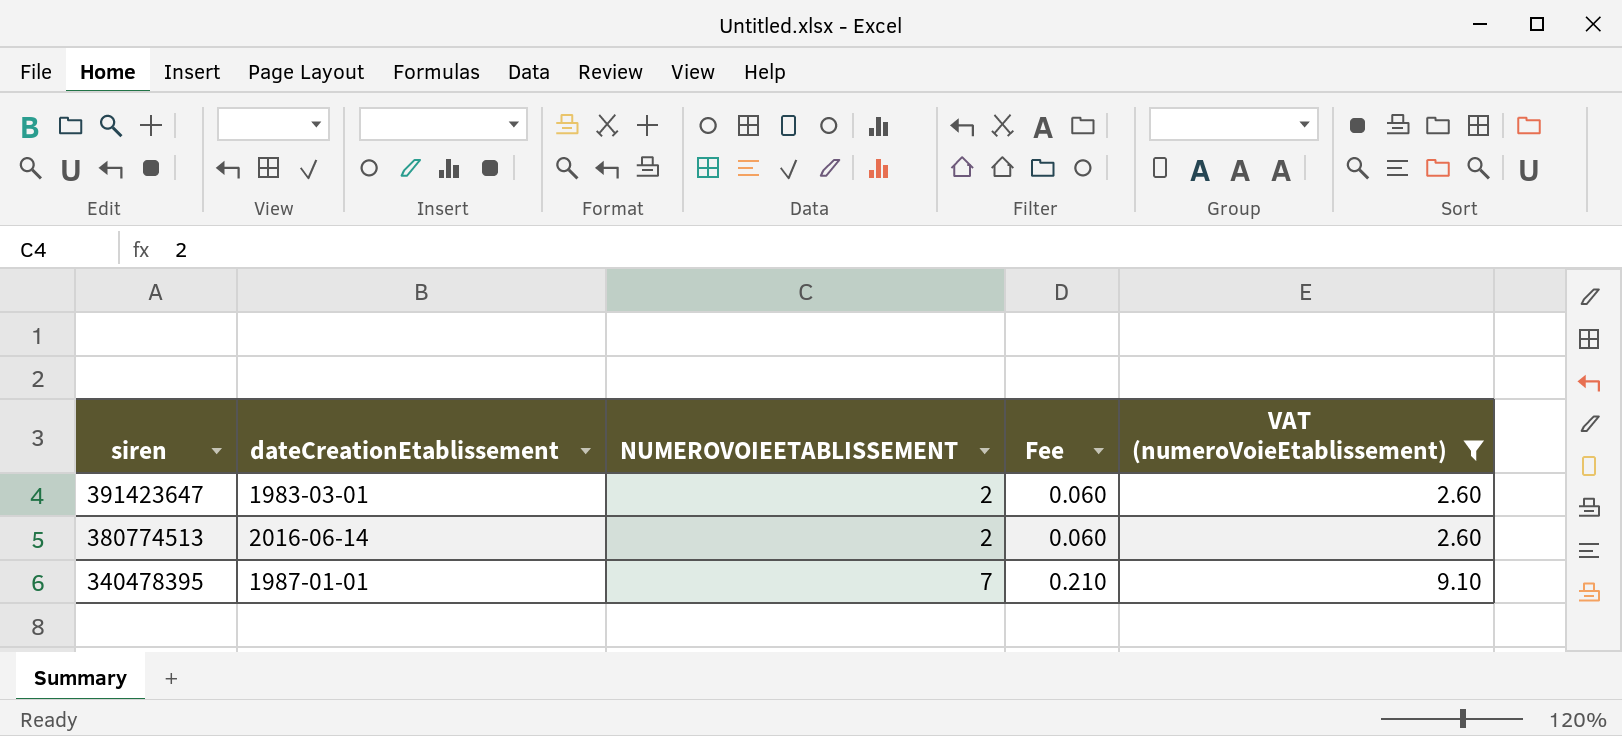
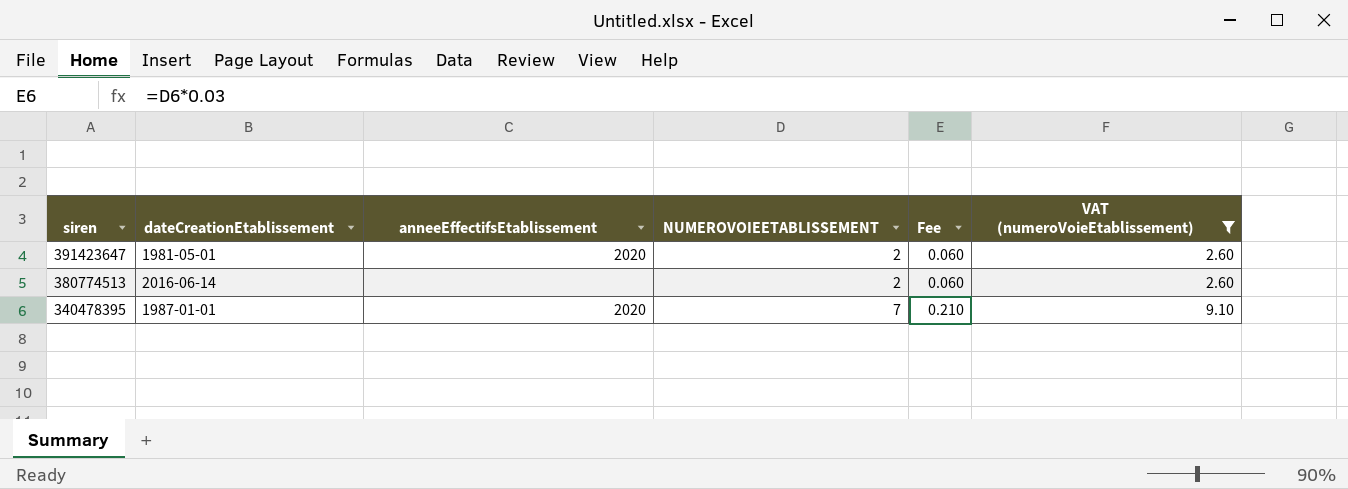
column anneeEffectifsEtablissement | position: none -> 3
391423647 | dateCreationEtablissement: 1983-03-01 -> 1981-05-01

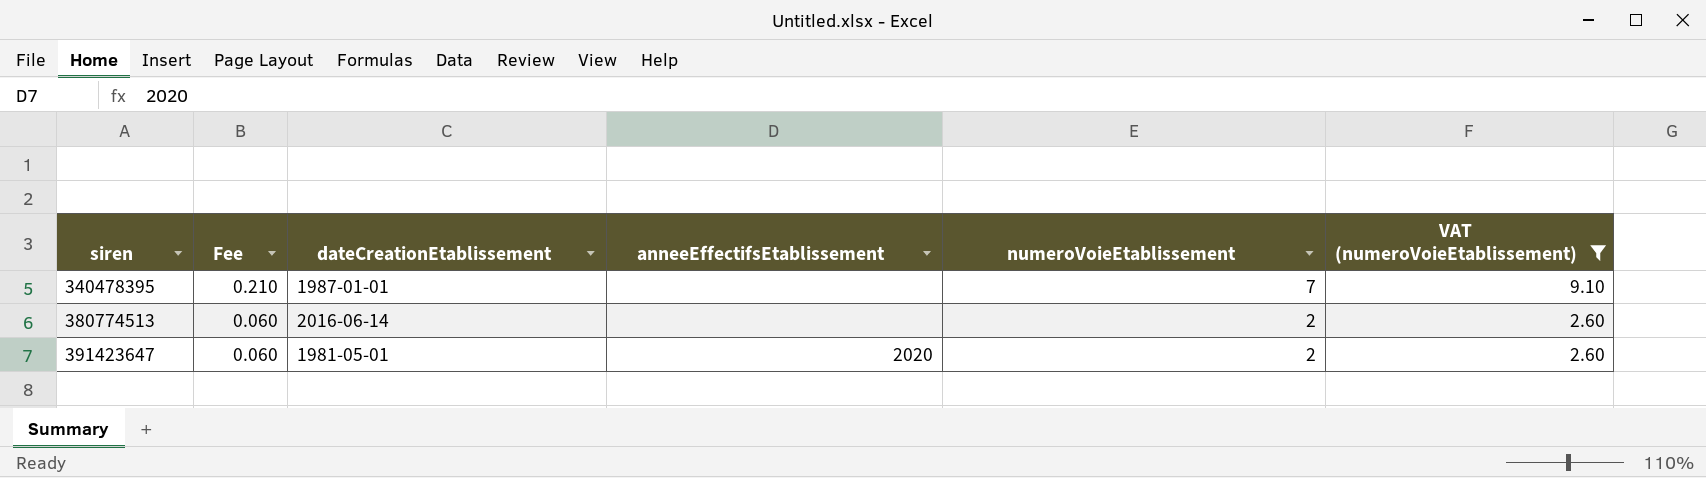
row order: siren descending -> siren ascending
column Fee | position: 5 -> 2
column name: NUMEROVOIEETABLISSEMENT -> numeroVoieEtablissement
340478395 | anneeEffectifsEtablissement: 2020 -> none

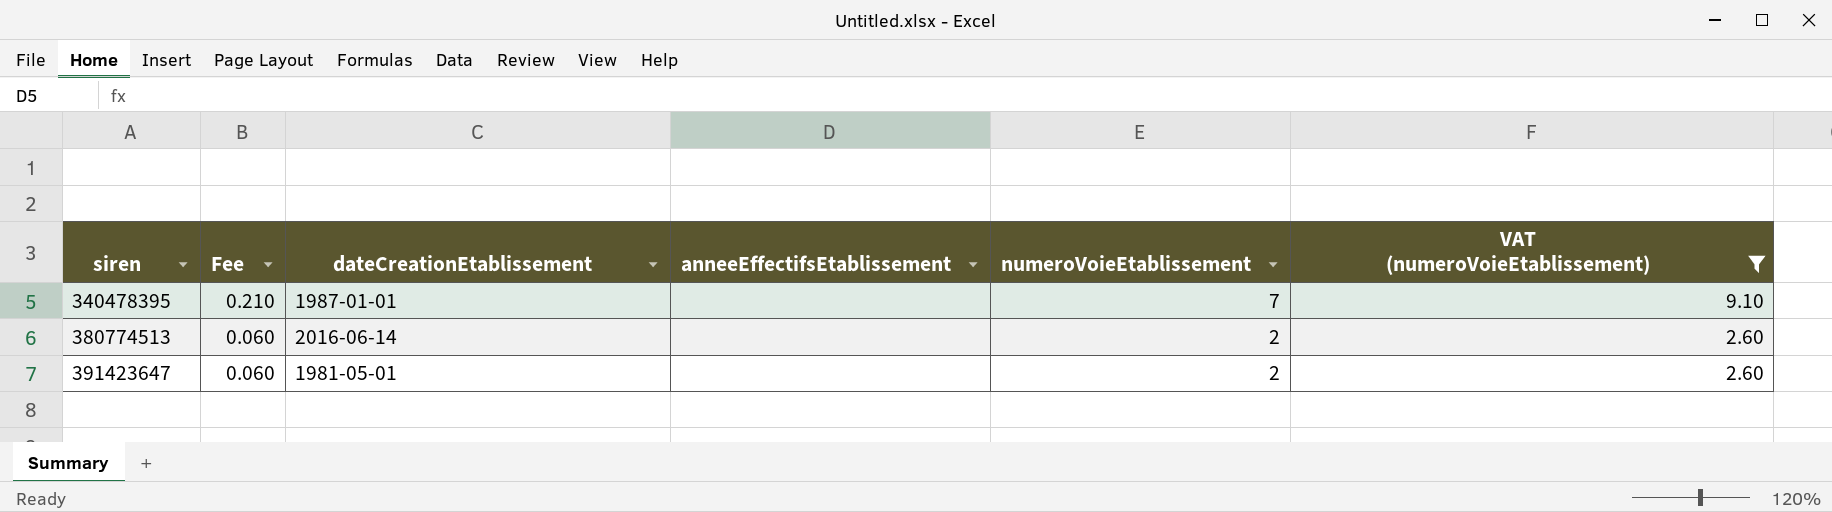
391423647 | anneeEffectifsEtablissement: 2020 -> none

